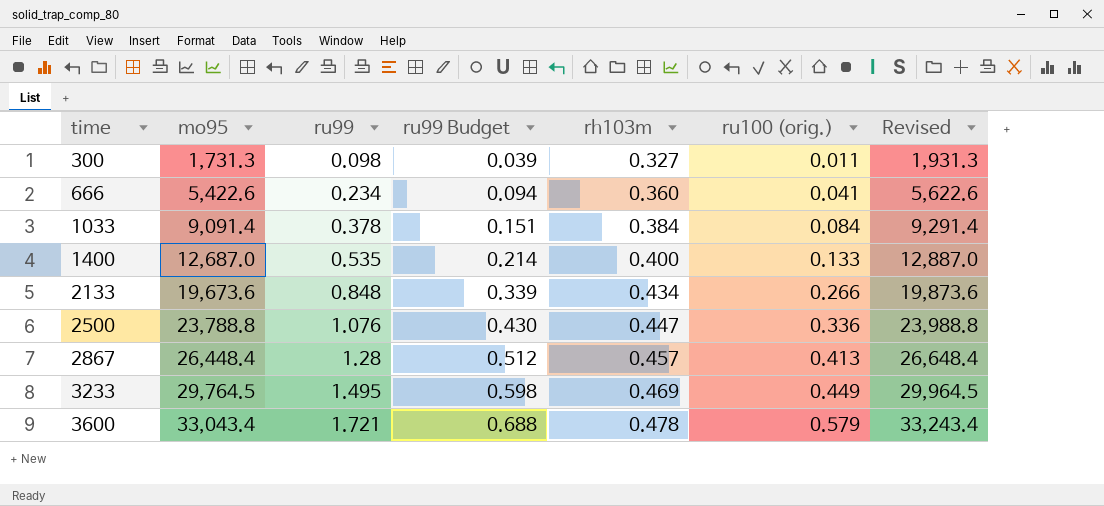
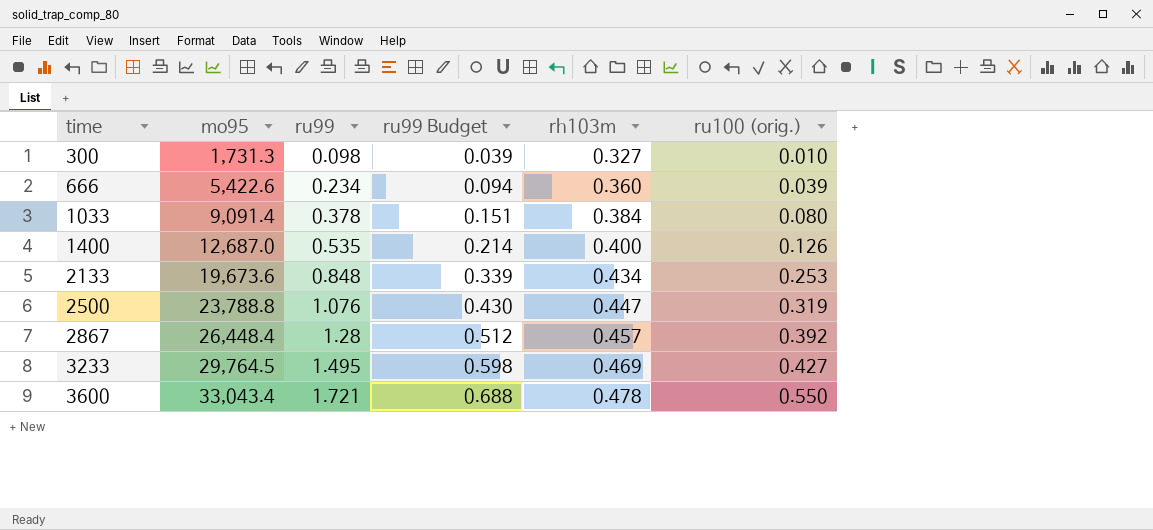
column Revised | formula: [mo95] + 200 -> none
300 | ru100 (orig.): 0.011 -> 0.010
666 | ru100 (orig.): 0.041 -> 0.039
1033 | ru100 (orig.): 0.084 -> 0.080
1400 | ru100 (orig.): 0.133 -> 0.126
2133 | ru100 (orig.): 0.266 -> 0.253
2500 | ru100 (orig.): 0.336 -> 0.319
2867 | ru100 (orig.): 0.413 -> 0.392
3233 | ru100 (orig.): 0.449 -> 0.427
3600 | ru100 (orig.): 0.579 -> 0.550

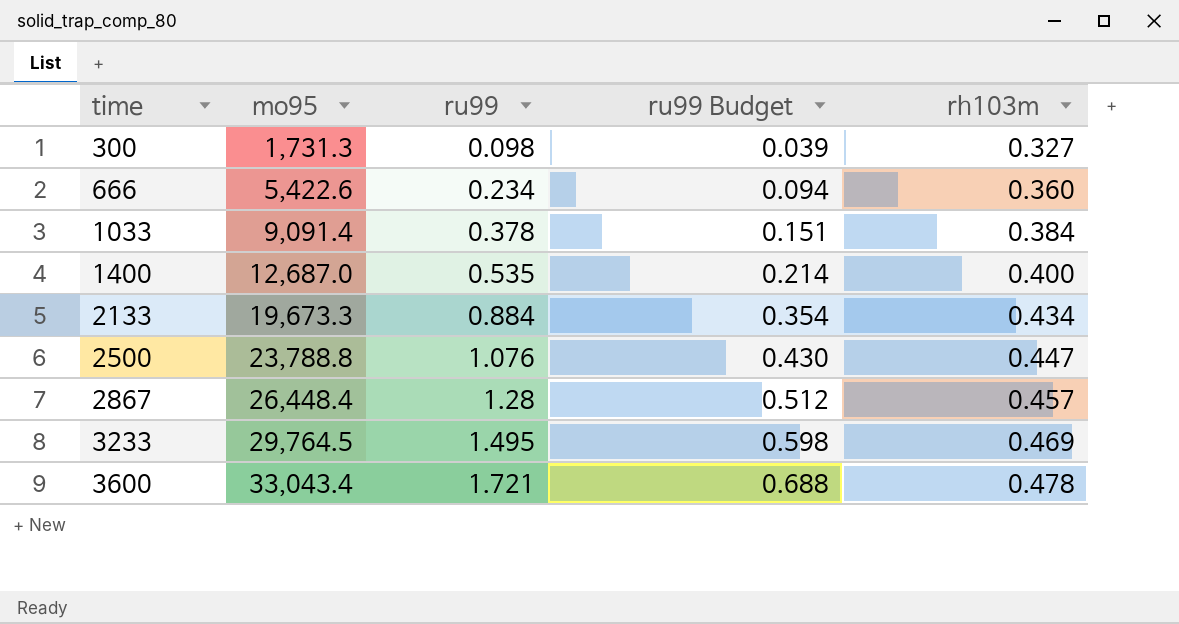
column ru100 (orig.) | position: 6 -> none
2133 | mo95: 19,673.6 -> 19,673.3
2133 | ru99: 0.848 -> 0.884
2133 | ru99 Budget: 0.339 -> 0.354

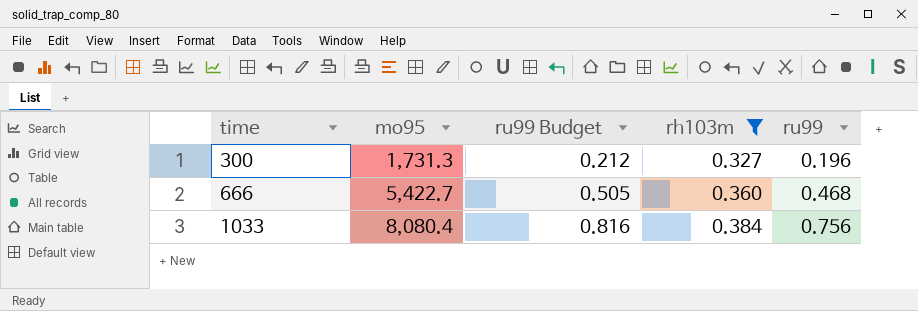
filter: none -> rh103m <= 0.384
column ru99 Budget | formula: [ru99] * 0.4 -> [ru99] * 1.08
column ru99 | position: 3 -> 5
300 | ru99: 0.098 -> 0.196
666 | mo95: 5,422.6 -> 5,422.7
666 | ru99: 0.234 -> 0.468
1033 | mo95: 9,091.4 -> 8,080.4
1033 | ru99: 0.378 -> 0.756

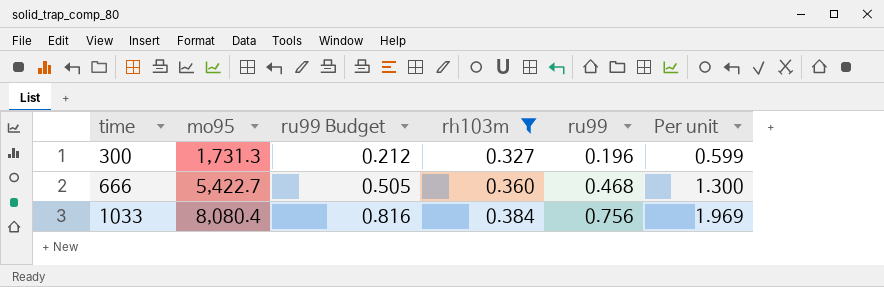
column Per unit | formula: none -> [ru99] / [rh103m]

